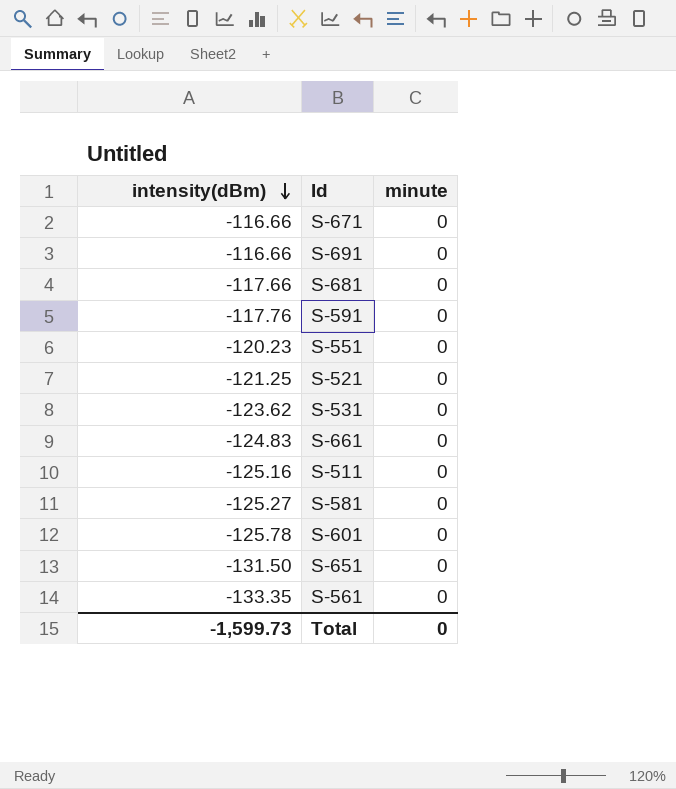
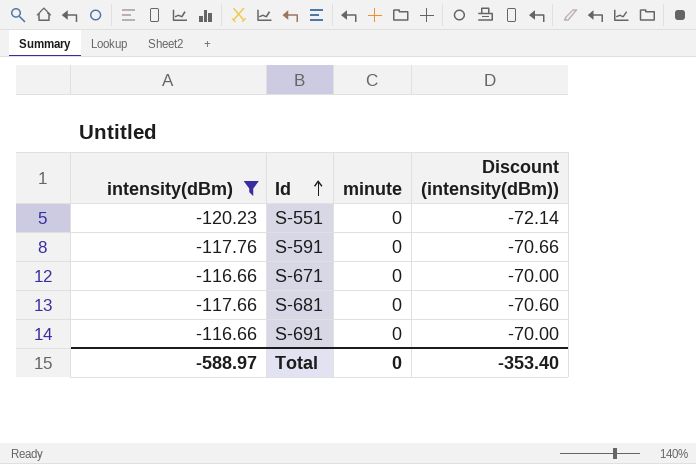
filter: none -> intensity(dBm) >= -120.23
row order: intensity(dBm) descending -> Id ascending
column Discount (intensity(dBm)) | formula: none -> [intensity(dBm)] * 0.6
Total | intensity(dBm): -1,599.73 -> -588.97

